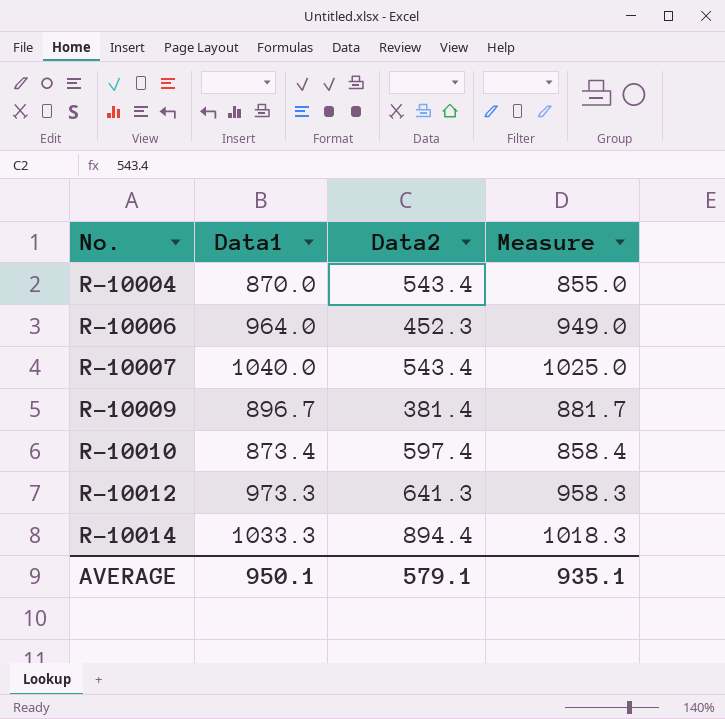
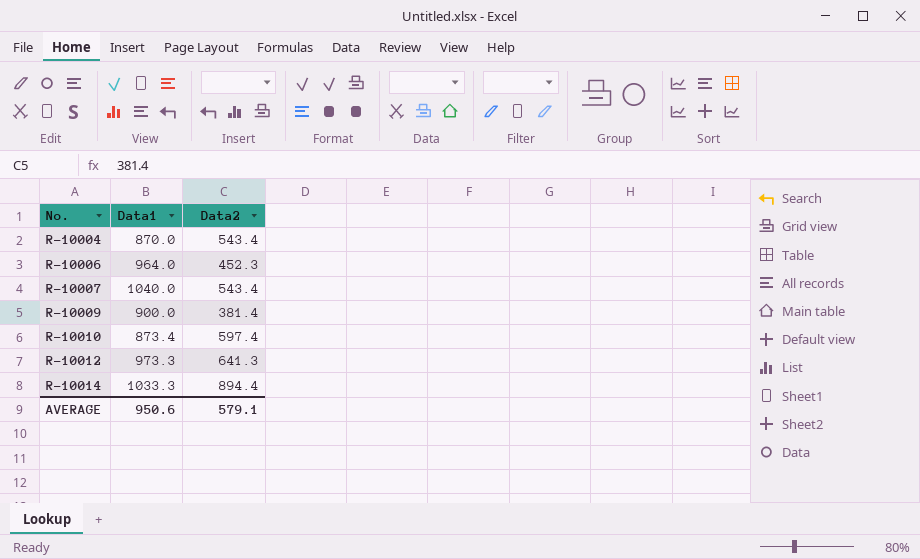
column Measure | formula: [Data1] - 15 -> none
R-10009 | Data1: 896.7 -> 900.0
AVERAGE | Data1: 950.1 -> 950.6

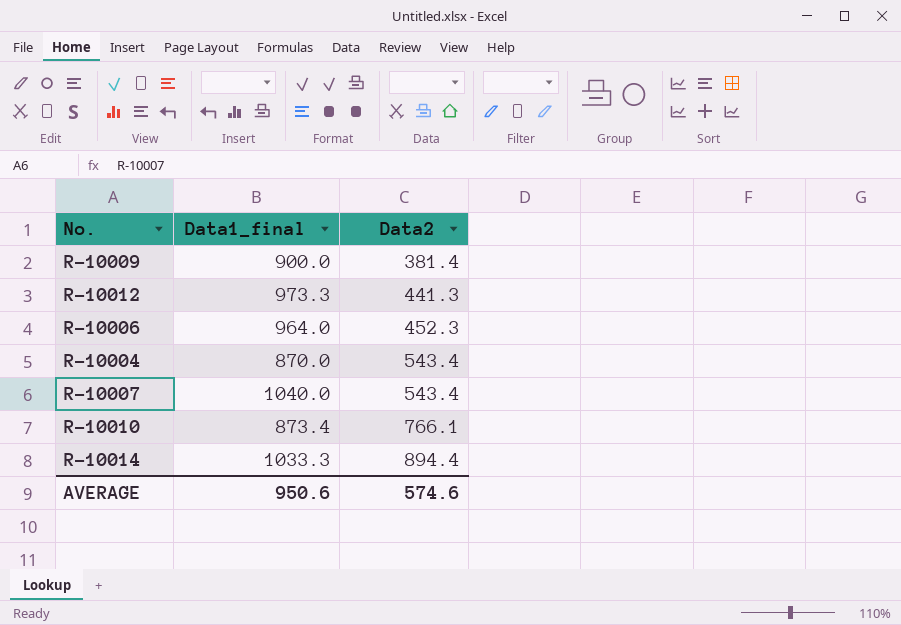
row order: No. ascending -> Data2 ascending
column name: Data1 -> Data1_final
R-10012 | Data2: 641.3 -> 441.3
R-10010 | Data2: 597.4 -> 766.1
AVERAGE | Data2: 579.1 -> 574.6

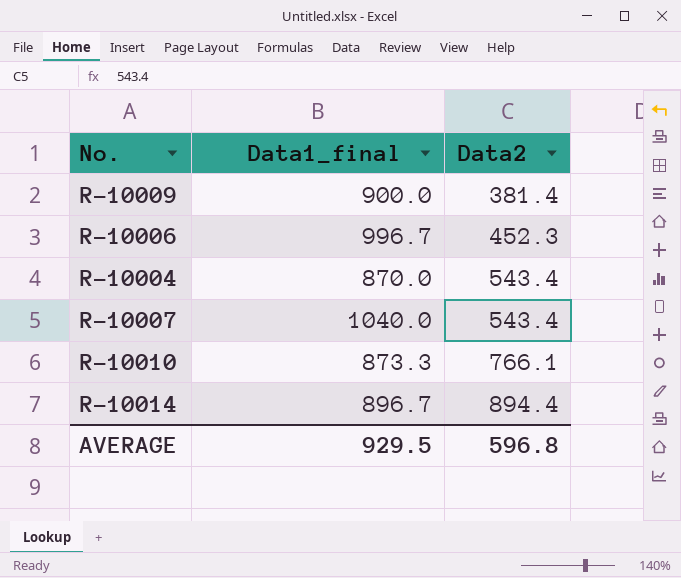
row R-10012: 973.3 | 441.3 -> none
R-10006 | Data1_final: 964.0 -> 996.7
R-10010 | Data1_final: 873.4 -> 873.3
R-10014 | Data1_final: 1033.3 -> 896.7
AVERAGE | Data1_final: 950.6 -> 929.5
AVERAGE | Data2: 574.6 -> 596.8

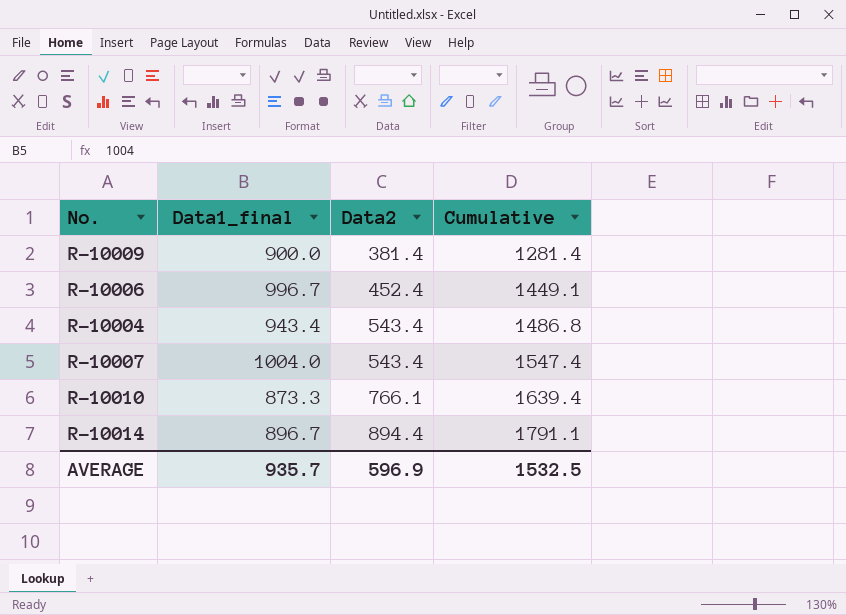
column Cumulative | formula: none -> [Data1_final] + [Data2]
R-10006 | Data2: 452.3 -> 452.4
R-10004 | Data1_final: 870.0 -> 943.4
R-10007 | Data1_final: 1040.0 -> 1004.0
AVERAGE | Data1_final: 929.5 -> 935.7
AVERAGE | Data2: 596.8 -> 596.9

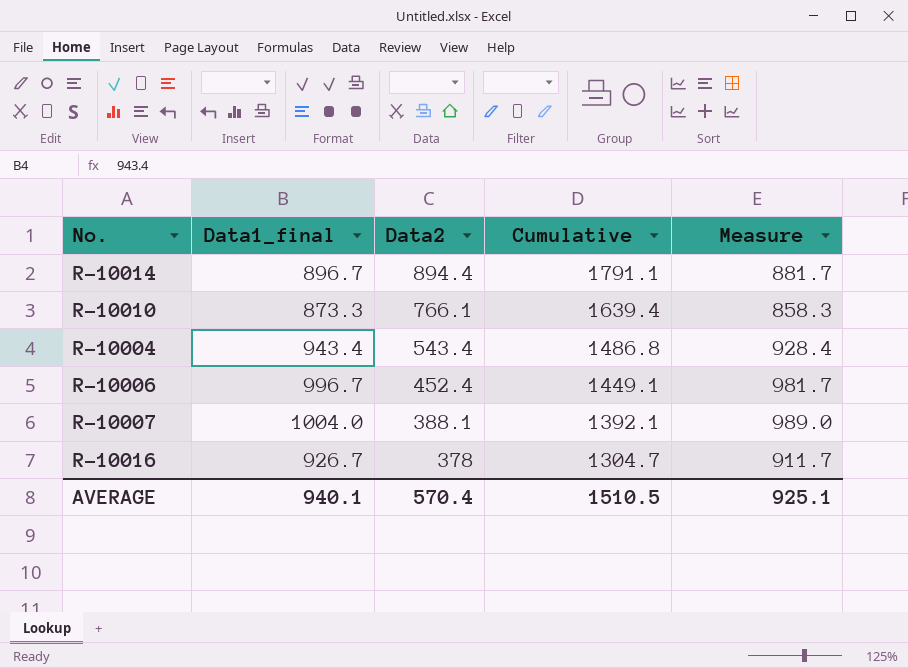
row order: Data2 ascending -> Data2 descending
column Measure | formula: none -> [Data1_final] - 15
row R-10009: 900.0 | 381.4 | 1281.4 -> none
R-10007 | Data2: 543.4 -> 388.1
R-10007 | Cumulative: 1547.4 -> 1392.1
row R-10016: none -> 926.7 | 378 | 1304.7 | 911.7
AVERAGE | Data1_final: 935.7 -> 940.1
AVERAGE | Data2: 596.9 -> 570.4
AVERAGE | Cumulative: 1532.5 -> 1510.5

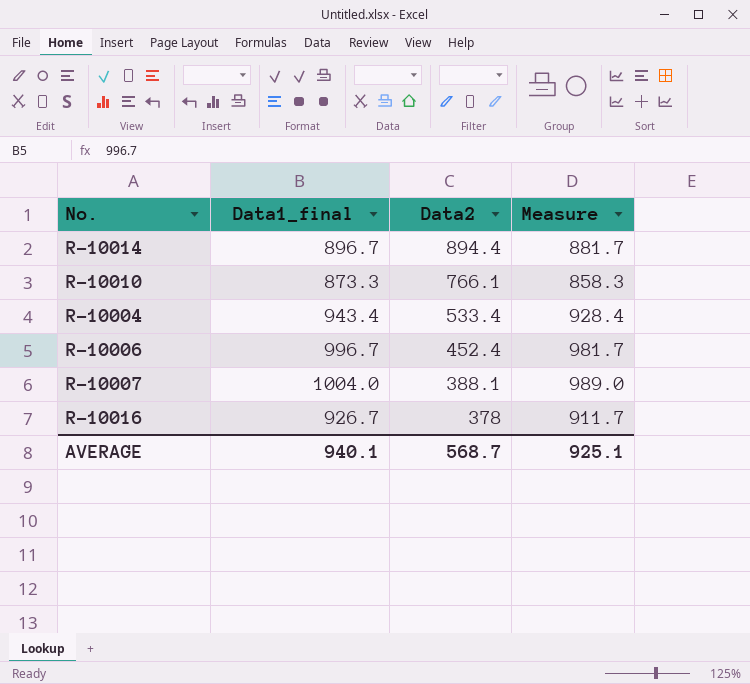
column Cumulative | formula: [Data1_final] + [Data2] -> none
R-10004 | Data2: 543.4 -> 533.4
AVERAGE | Data2: 570.4 -> 568.7

